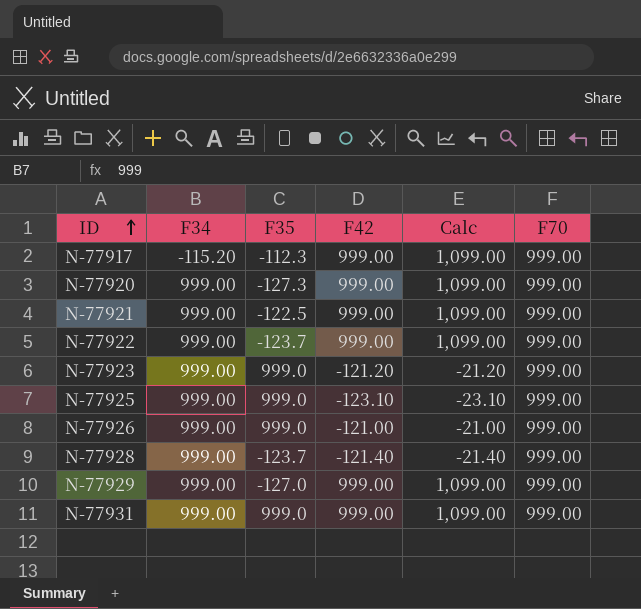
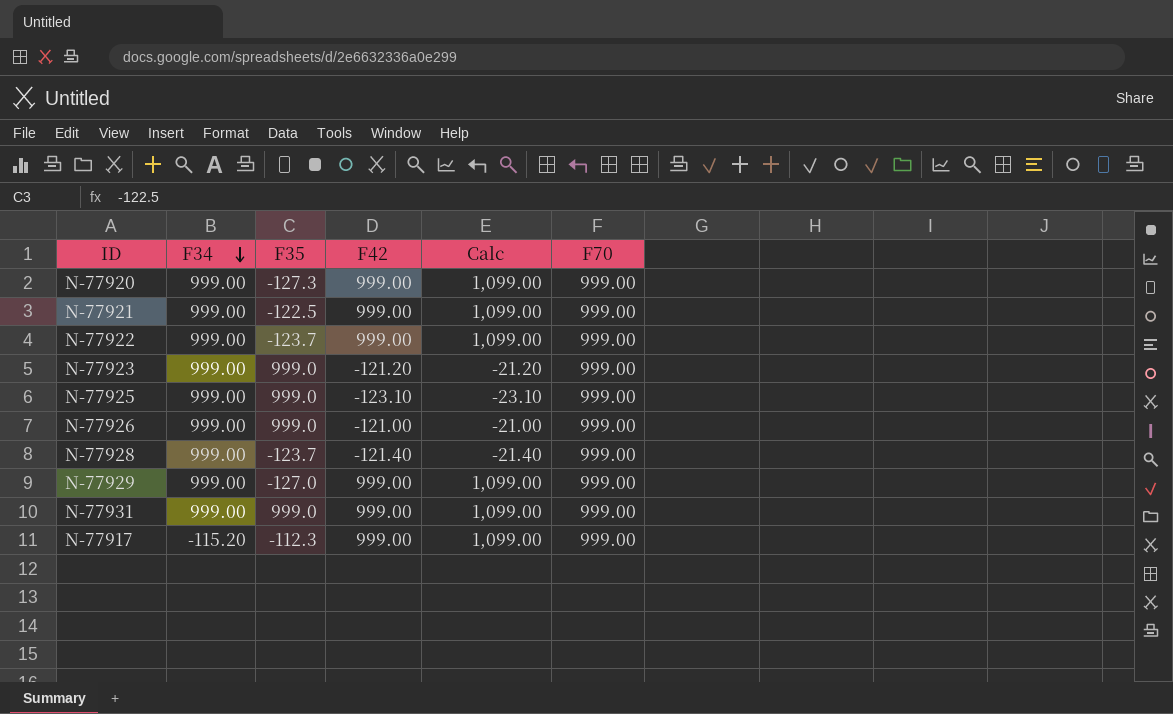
row order: ID ascending -> F34 descending

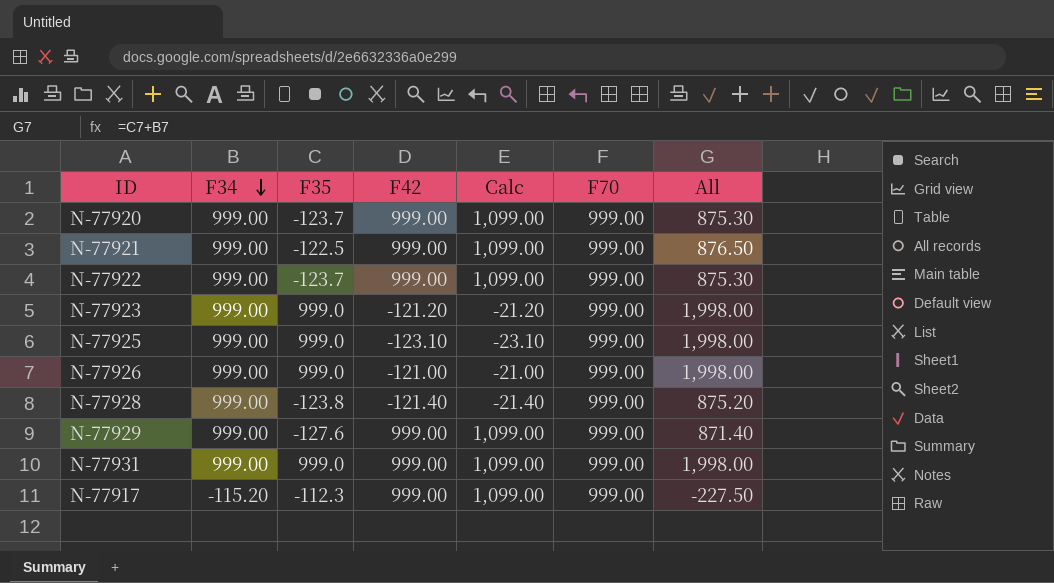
column All | formula: none -> [F34] + [F35]
N-77920 | F35: -127.3 -> -123.7
N-77928 | F35: -123.7 -> -123.8
N-77929 | F35: -127.0 -> -127.6

